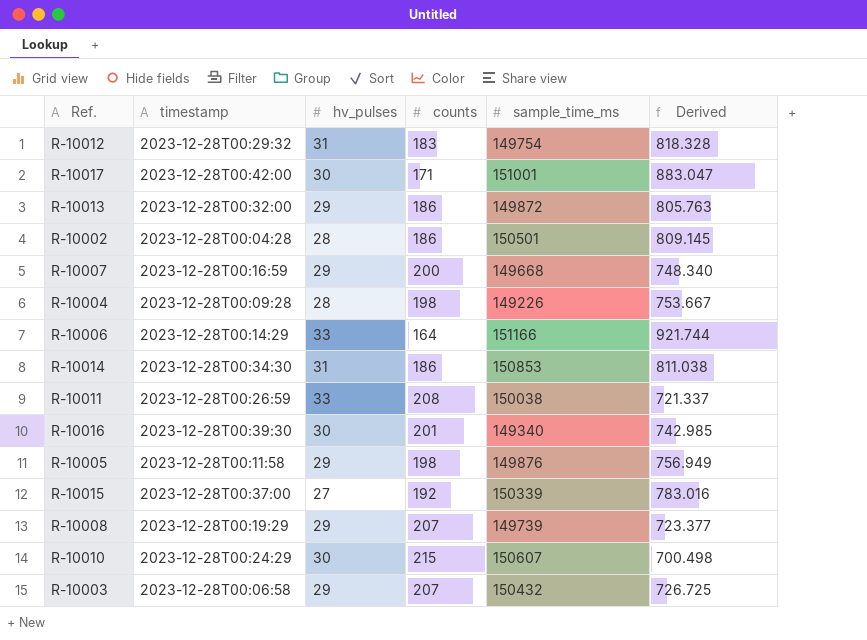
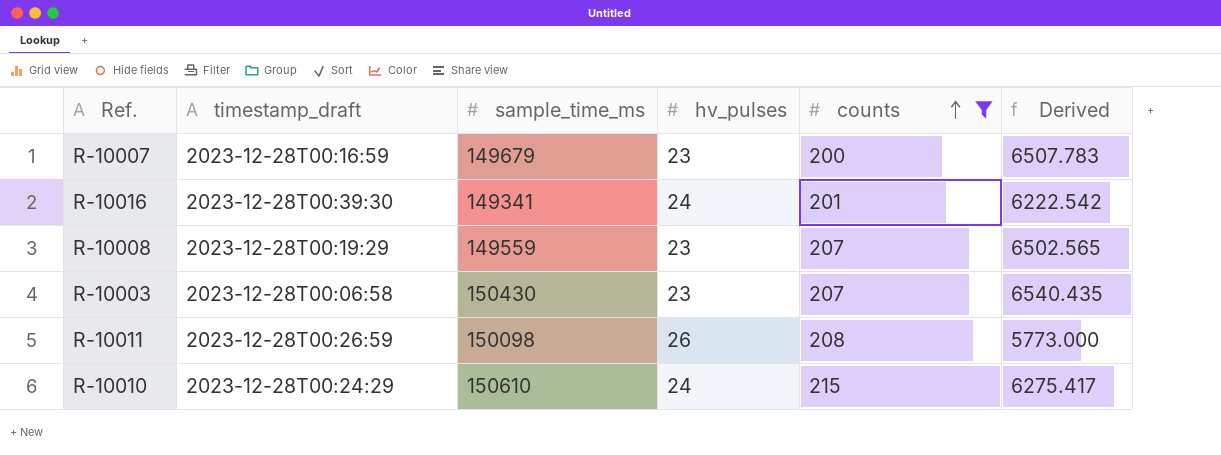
filter: none -> counts >= 200
row order: none -> counts ascending
column name: timestamp -> timestamp_draft
column sample_time_ms | position: 5 -> 3
column Derived | formula: [sample_time_ms] / [counts] -> [sample_time_ms] / [hv_pulses]
R-10007 | sample_time_ms: 149668 -> 149679
R-10007 | hv_pulses: 29 -> 23
R-10016 | sample_time_ms: 149340 -> 149341
R-10016 | hv_pulses: 30 -> 24
R-10008 | sample_time_ms: 149739 -> 149559
R-10008 | hv_pulses: 29 -> 23
R-10003 | sample_time_ms: 150432 -> 150430
R-10003 | hv_pulses: 29 -> 23
R-10011 | sample_time_ms: 150038 -> 150098
R-10011 | hv_pulses: 33 -> 26
R-10010 | sample_time_ms: 150607 -> 150610
R-10010 | hv_pulses: 30 -> 24

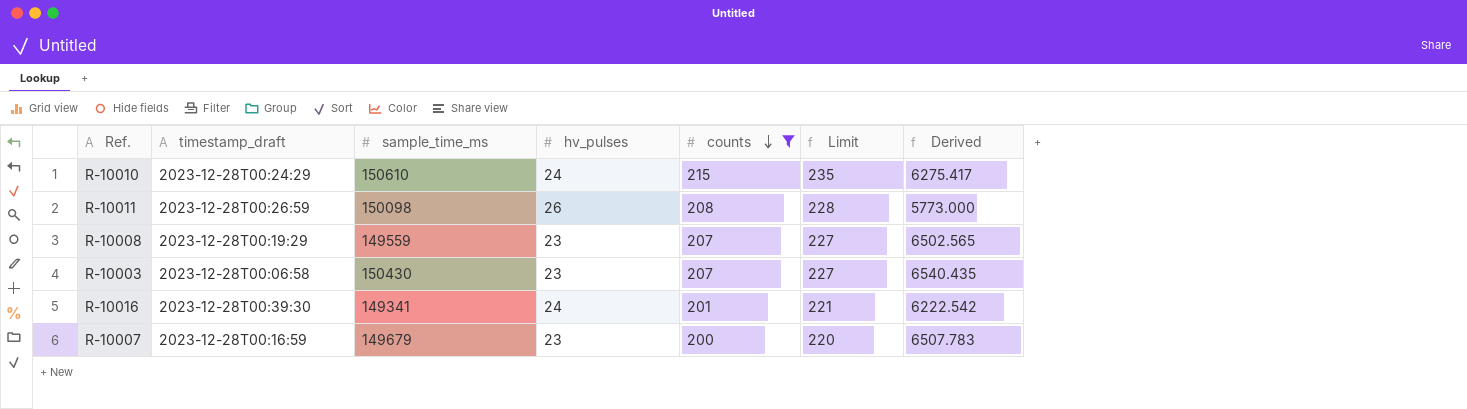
row order: counts ascending -> counts descending
column Limit | formula: none -> [counts] + 20

